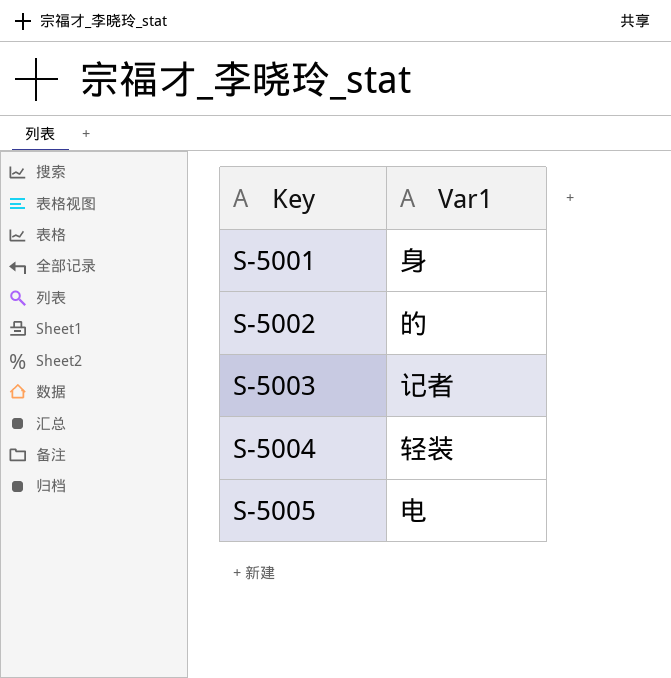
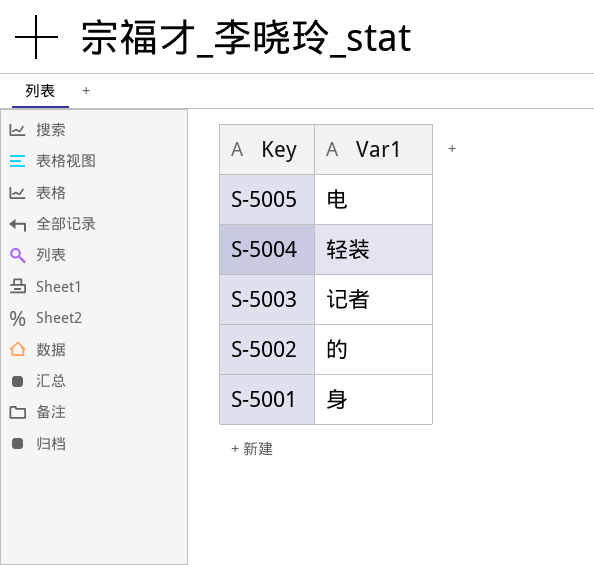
row order: Key ascending -> Key descending

